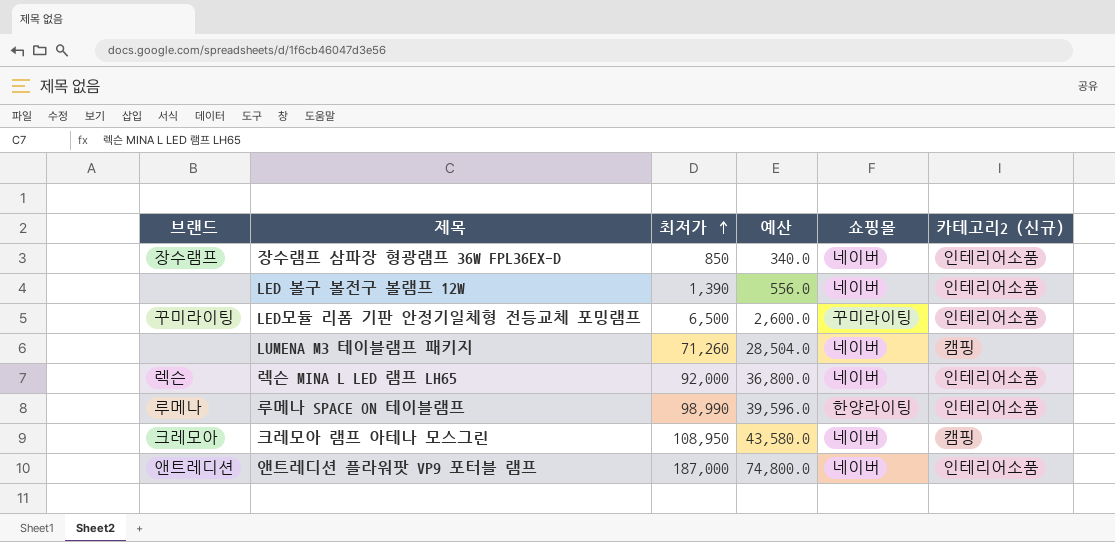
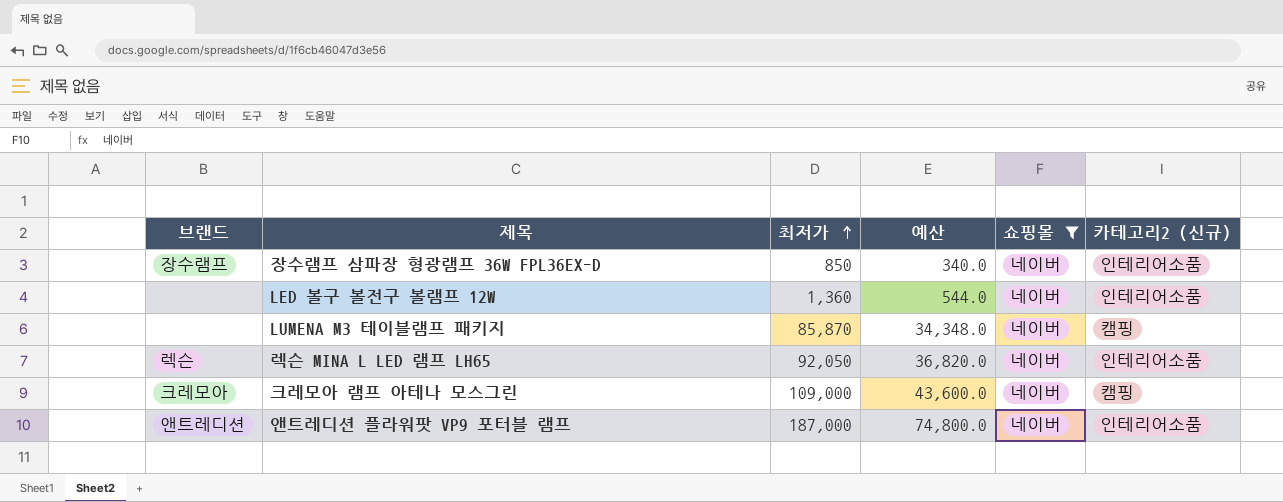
filter: none -> 쇼핑몰 = 네이버
LED 볼구 볼전구 볼램프 12W | 최저가: 1,390 -> 1,360
LED 볼구 볼전구 볼램프 12W | 예산: 556.0 -> 544.0
LUMENA M3 테이블램프 패키지 | 최저가: 71,260 -> 85,870
LUMENA M3 테이블램프 패키지 | 예산: 28,504.0 -> 34,348.0
렉슨 MINA L LED 램프 LH65 | 최저가: 92,000 -> 92,050
렉슨 MINA L LED 램프 LH65 | 예산: 36,800.0 -> 36,820.0
크레모아 램프 아테나 모스그린 | 최저가: 108,950 -> 109,000
크레모아 램프 아테나 모스그린 | 예산: 43,580.0 -> 43,600.0

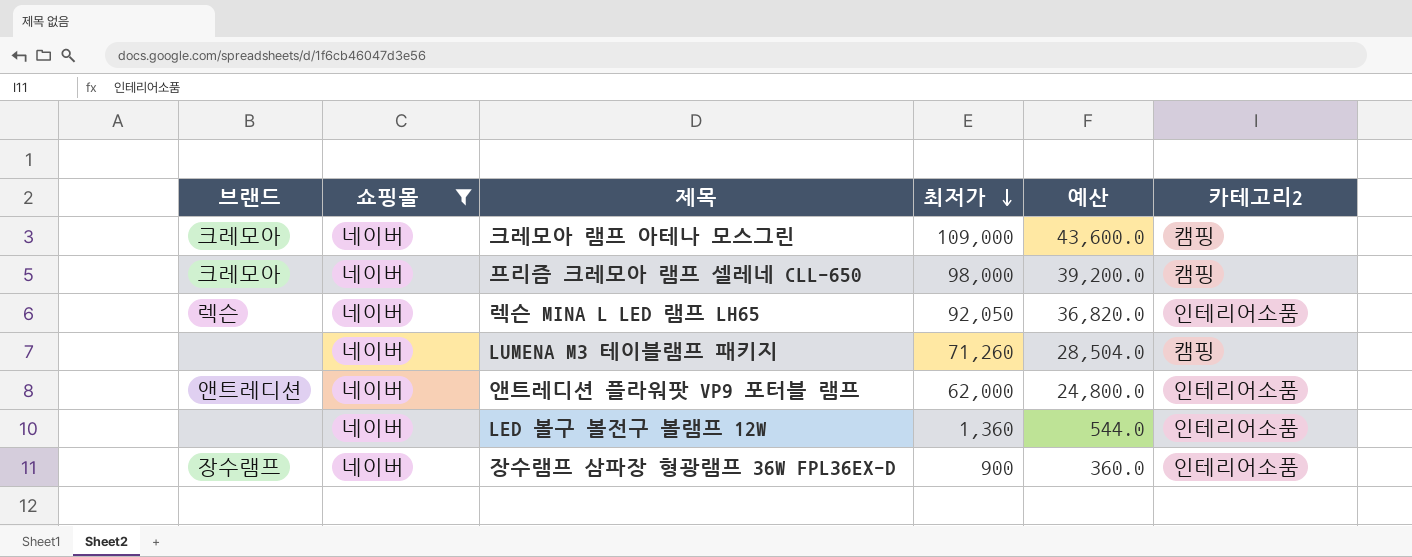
row order: 최저가 ascending -> 최저가 descending
column 쇼핑몰 | position: 5 -> 2
column name: 카테고리2 (신규) -> 카테고리2
row 프리즘 크레모아 램프 셀레네 CLL-650: none -> 크레모아 | 네이버 | 98,000 | 39,200.0 | 캠핑
LUMENA M3 테이블램프 패키지 | 최저가: 85,870 -> 71,260
LUMENA M3 테이블램프 패키지 | 예산: 34,348.0 -> 28,504.0
앤트레디션 플라워팟 VP9 포터블 램프 | 최저가: 187,000 -> 62,000
앤트레디션 플라워팟 VP9 포터블 램프 | 예산: 74,800.0 -> 24,800.0
장수램프 삼파장 형광램프 36W FPL36EX-D | 최저가: 850 -> 900
장수램프 삼파장 형광램프 36W FPL36EX-D | 예산: 340.0 -> 360.0

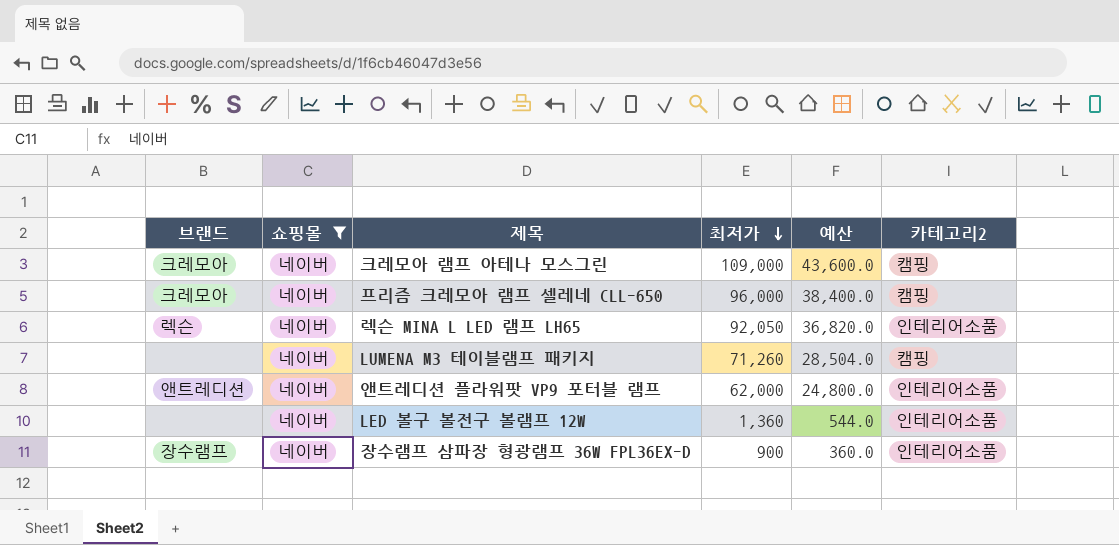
프리즘 크레모아 램프 셀레네 CLL-650 | 최저가: 98,000 -> 96,000
프리즘 크레모아 램프 셀레네 CLL-650 | 예산: 39,200.0 -> 38,400.0

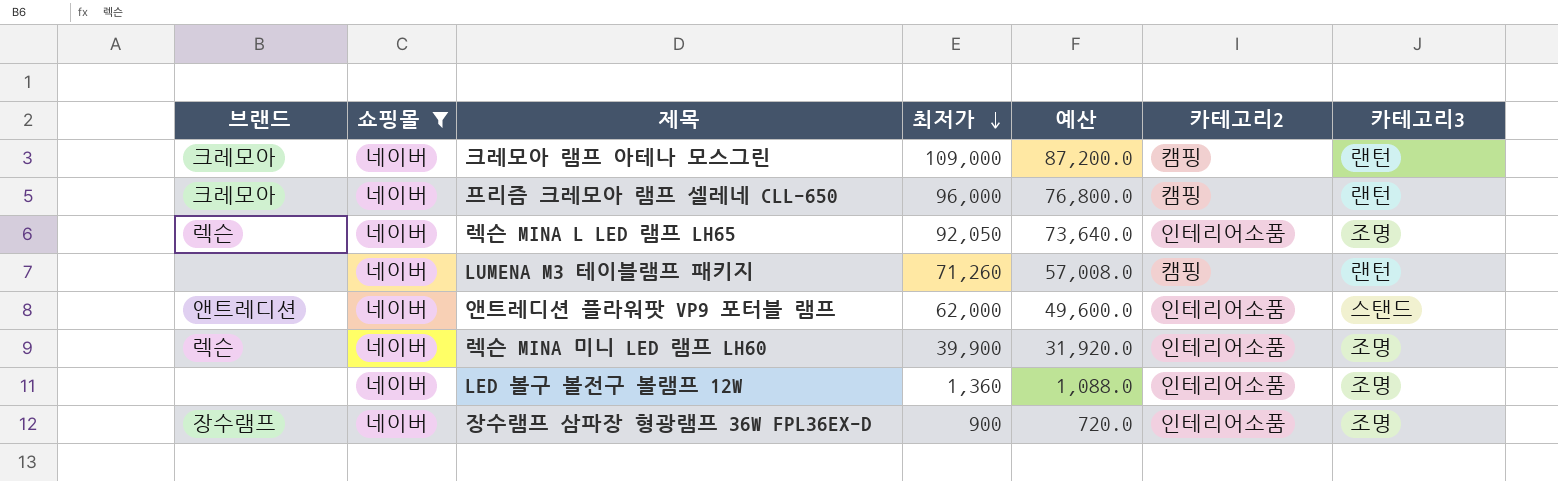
column 예산 | formula: [최저가] * 0.4 -> [최저가] * 0.8
column 카테고리3 | position: none -> 7
row 렉슨 MINA 미니 LED 램프 LH60: none -> 렉슨 | 네이버 | 39,900 | 31,920.0 | 인테리어소품 | 조명

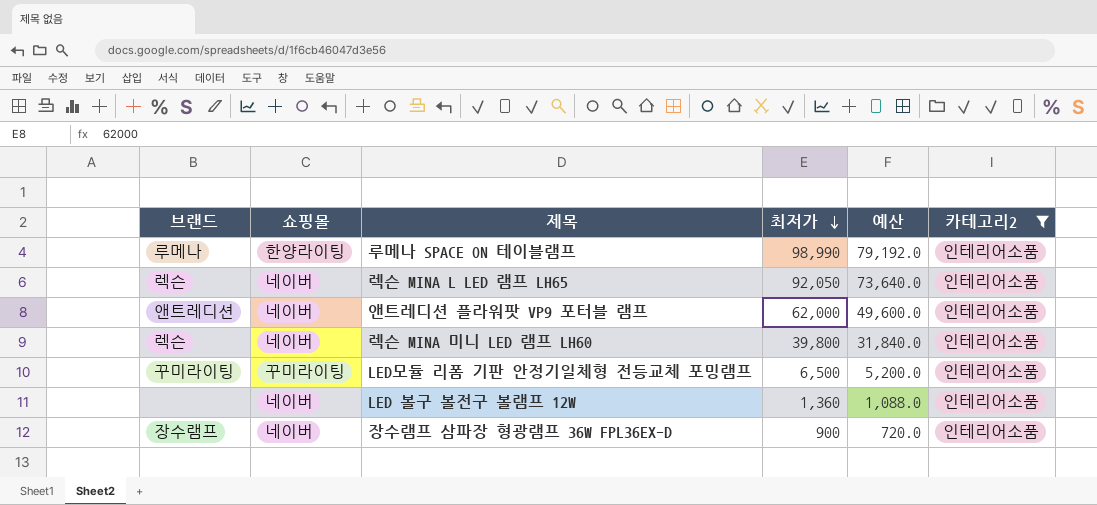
filter: 쇼핑몰 = 네이버 -> 카테고리2 = 인테리어소품
column 카테고리3 | position: 7 -> none
렉슨 MINA 미니 LED 램프 LH60 | 최저가: 39,900 -> 39,800
렉슨 MINA 미니 LED 램프 LH60 | 예산: 31,920.0 -> 31,840.0

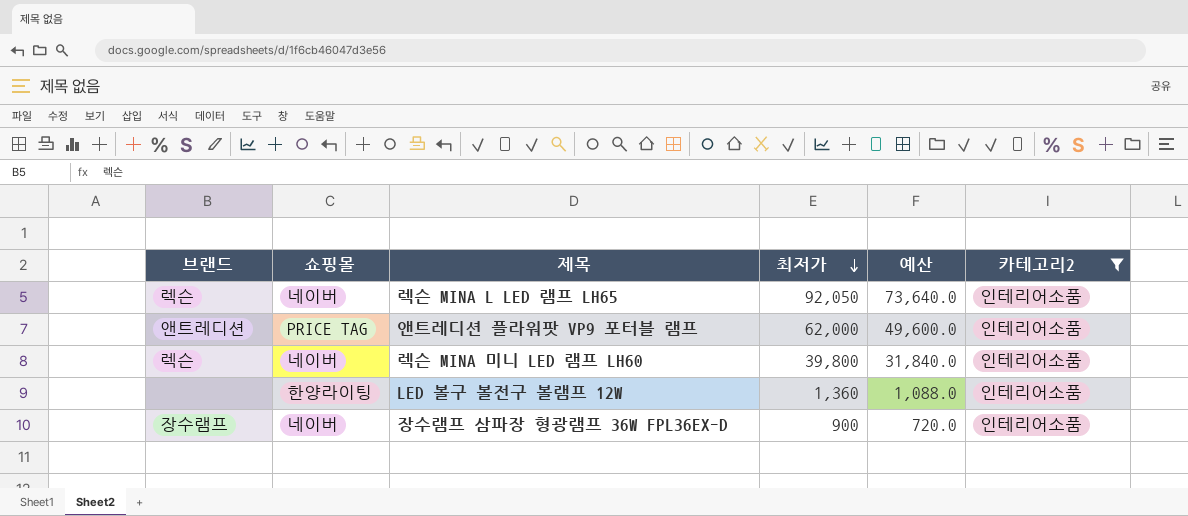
row 루메나 SPACE ON 테이블램프: 루메나 | 한양라이팅 | 98,990 | 79,192.0 | 인테리어소품 -> none
row LED모듈 리폼 기판 안정기일체형 전등교체 포밍램프: 꾸미라이팅 | 꾸미라이팅 | 6,500 | 5,200.0 | 인테리어소품 -> none
앤트레디션 플라워팟 VP9 포터블 램프 | 쇼핑몰: 네이버 -> PRICE TAG
LED 볼구 볼전구 볼램프 12W | 쇼핑몰: 네이버 -> 한양라이팅

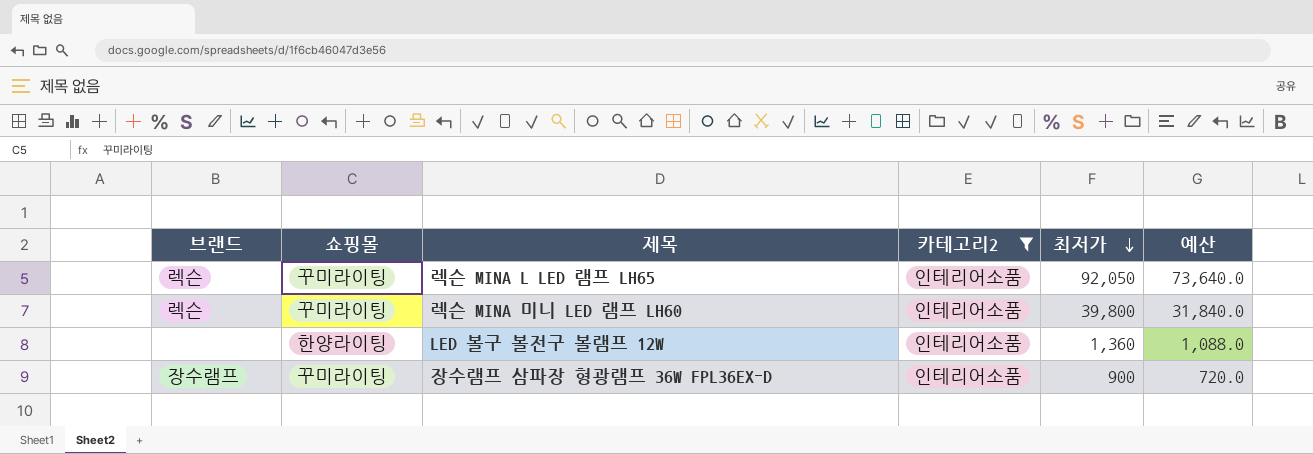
column 카테고리2 | position: 6 -> 4
row 앤트레디션 플라워팟 VP9 포터블 램프: 앤트레디션 | PRICE TAG | 62,000 | 49,600.0 | 인테리어소품 -> none
렉슨 MINA L LED 램프 LH65 | 쇼핑몰: 네이버 -> 꾸미라이팅
렉슨 MINA 미니 LED 램프 LH60 | 쇼핑몰: 네이버 -> 꾸미라이팅
장수램프 삼파장 형광램프 36W FPL36EX-D | 쇼핑몰: 네이버 -> 꾸미라이팅

